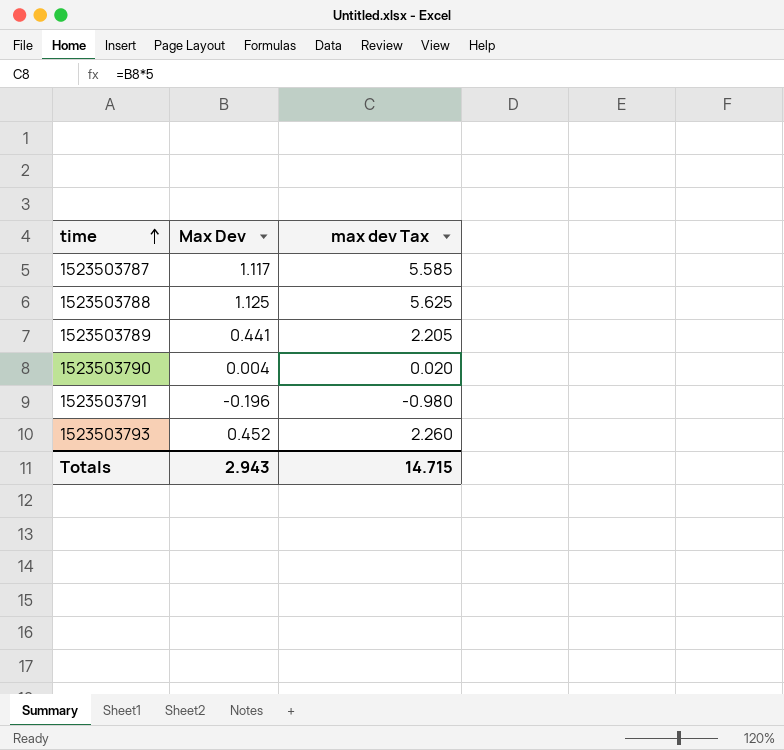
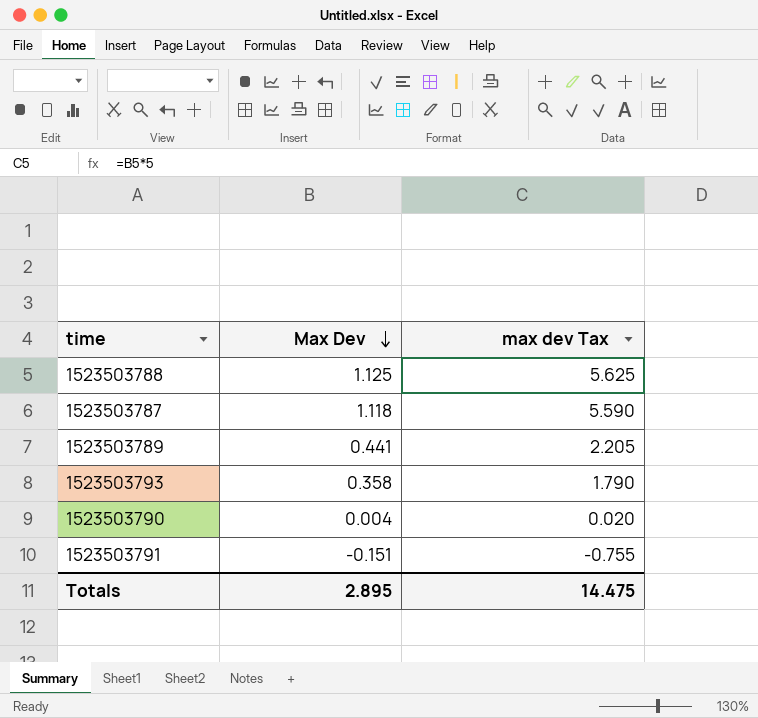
row order: time ascending -> Max Dev descending
1523503787 | Max Dev: 1.117 -> 1.118
1523503787 | max dev Tax: 5.585 -> 5.590
1523503793 | Max Dev: 0.452 -> 0.358
1523503793 | max dev Tax: 2.260 -> 1.790
1523503791 | Max Dev: -0.196 -> -0.151
1523503791 | max dev Tax: -0.980 -> -0.755
Totals | Max Dev: 2.943 -> 2.895
Totals | max dev Tax: 14.715 -> 14.475

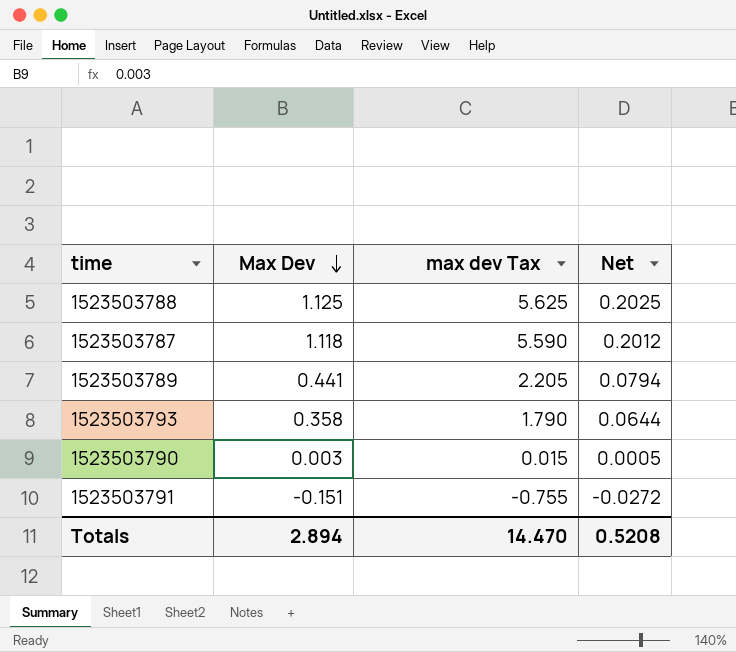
column Net | formula: none -> [Max Dev] * 0.18
1523503790 | Max Dev: 0.004 -> 0.003
1523503790 | max dev Tax: 0.020 -> 0.015
Totals | Max Dev: 2.895 -> 2.894
Totals | max dev Tax: 14.475 -> 14.470

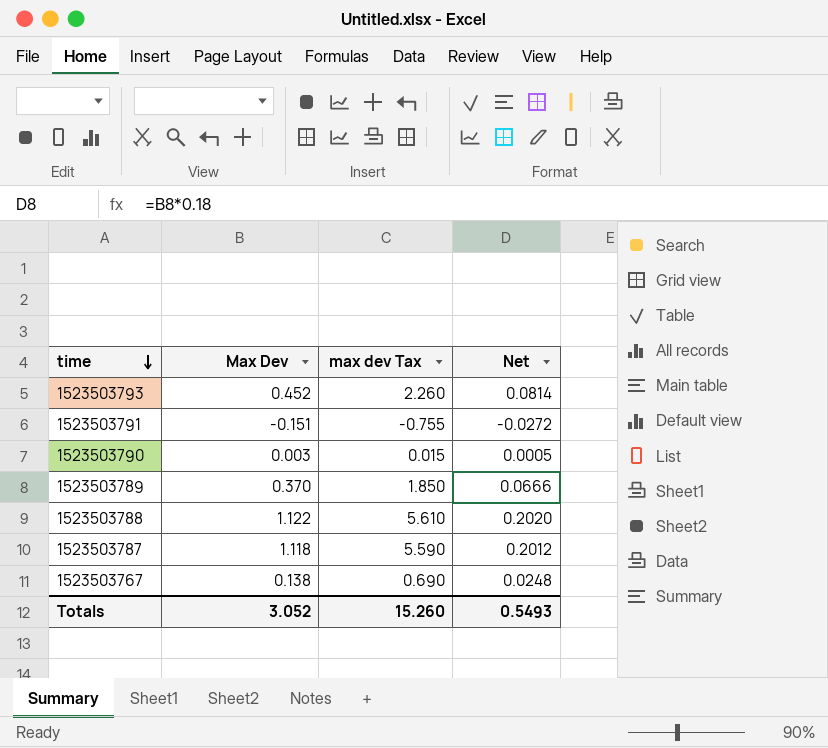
row order: Max Dev descending -> time descending
1523503793 | Max Dev: 0.358 -> 0.452
1523503793 | max dev Tax: 1.790 -> 2.260
1523503793 | Net: 0.0644 -> 0.0814
1523503789 | Max Dev: 0.441 -> 0.370
1523503789 | max dev Tax: 2.205 -> 1.850
1523503789 | Net: 0.0794 -> 0.0666
1523503788 | Max Dev: 1.125 -> 1.122
1523503788 | max dev Tax: 5.625 -> 5.610
1523503788 | Net: 0.2025 -> 0.2020
row 1523503767: none -> 0.138 | 0.690 | 0.0248
Totals | Max Dev: 2.894 -> 3.052
Totals | max dev Tax: 14.470 -> 15.260
Totals | Net: 0.5208 -> 0.5493

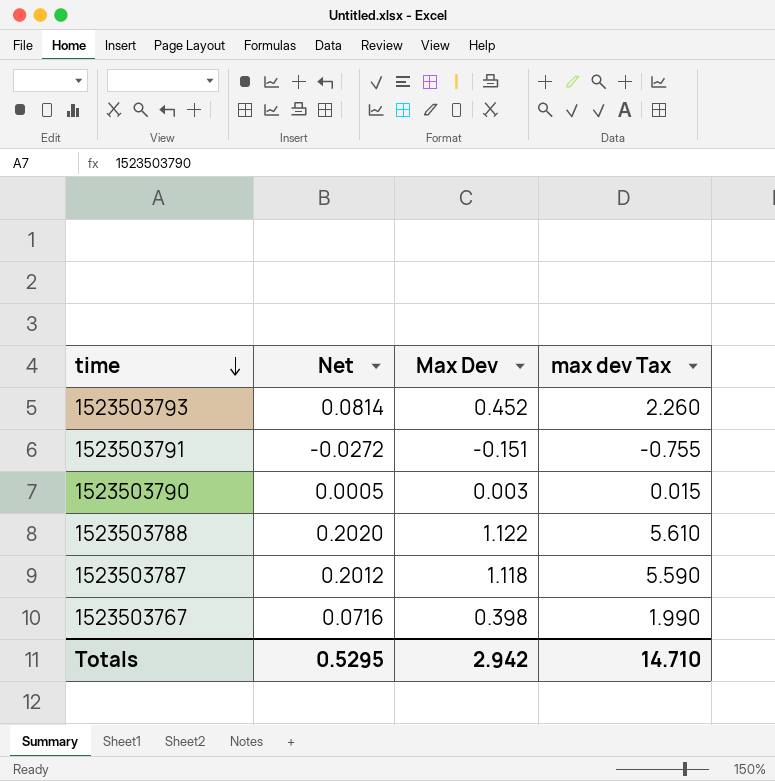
column Net | position: 4 -> 2
row 1523503789: 0.370 | 1.850 | 0.0666 -> none
1523503767 | Net: 0.0248 -> 0.0716
1523503767 | Max Dev: 0.138 -> 0.398
1523503767 | max dev Tax: 0.690 -> 1.990
Totals | Net: 0.5493 -> 0.5295
Totals | Max Dev: 3.052 -> 2.942
Totals | max dev Tax: 15.260 -> 14.710

